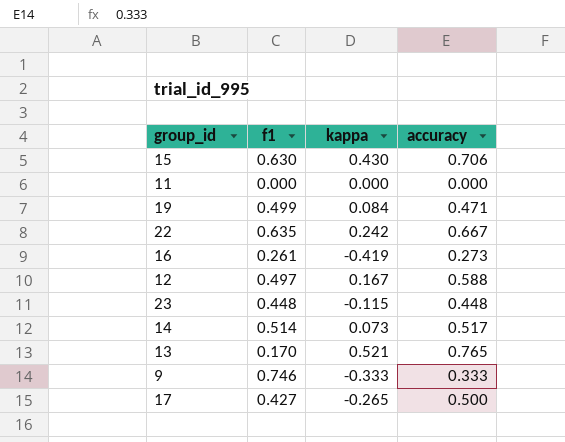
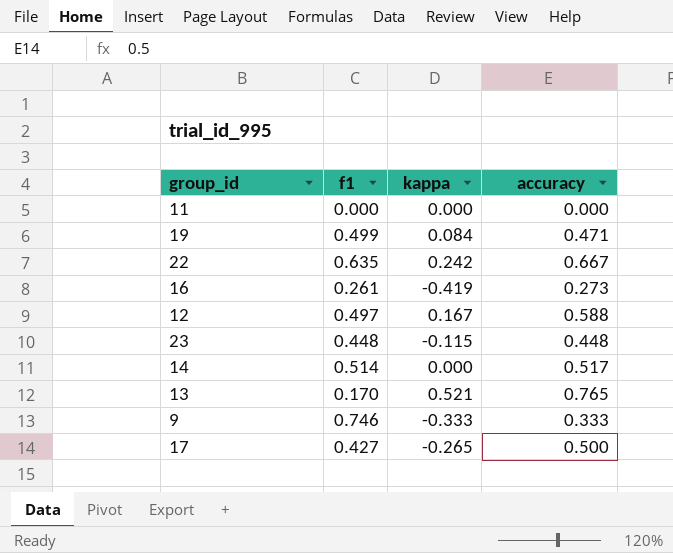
row 15: 0.630 | 0.430 | 0.706 -> none
14 | kappa: 0.073 -> 0.000

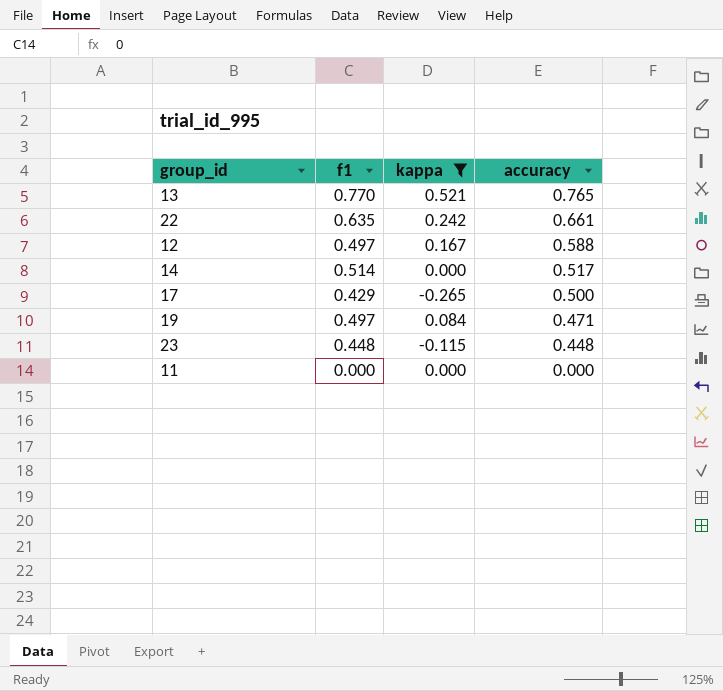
filter: none -> kappa >= -0.265
row order: none -> accuracy descending
13 | f1: 0.170 -> 0.770
22 | accuracy: 0.667 -> 0.661
17 | f1: 0.427 -> 0.429
19 | f1: 0.499 -> 0.497

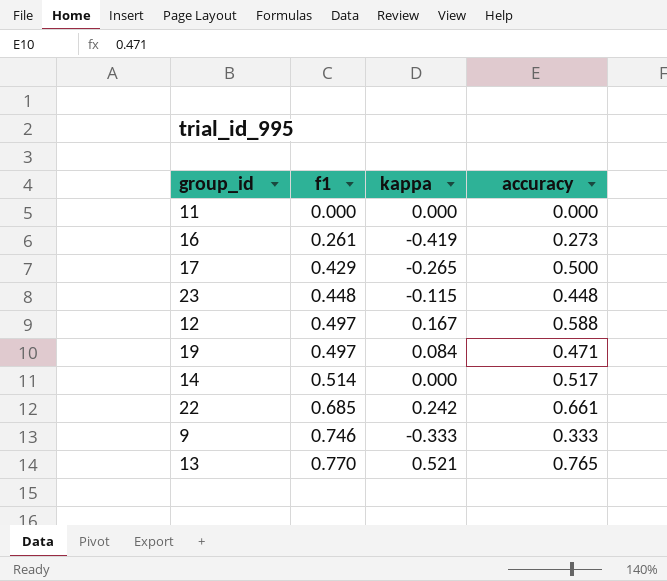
filter: kappa >= -0.265 -> none
row order: accuracy descending -> f1 ascending
22 | f1: 0.635 -> 0.685

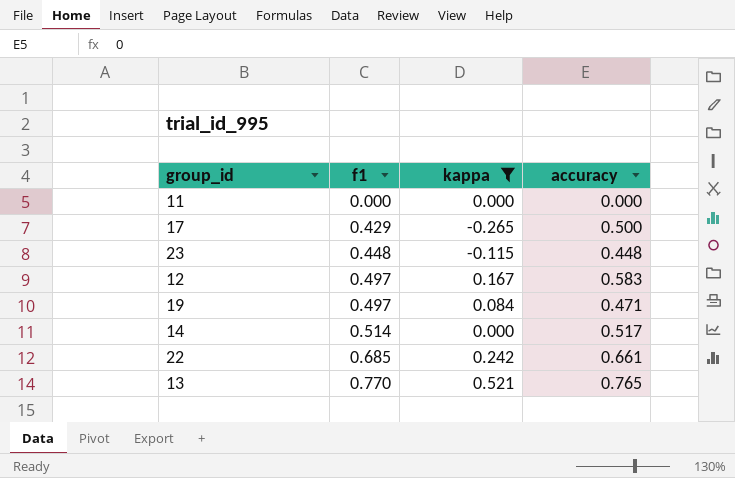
filter: none -> kappa >= -0.265
12 | accuracy: 0.588 -> 0.583

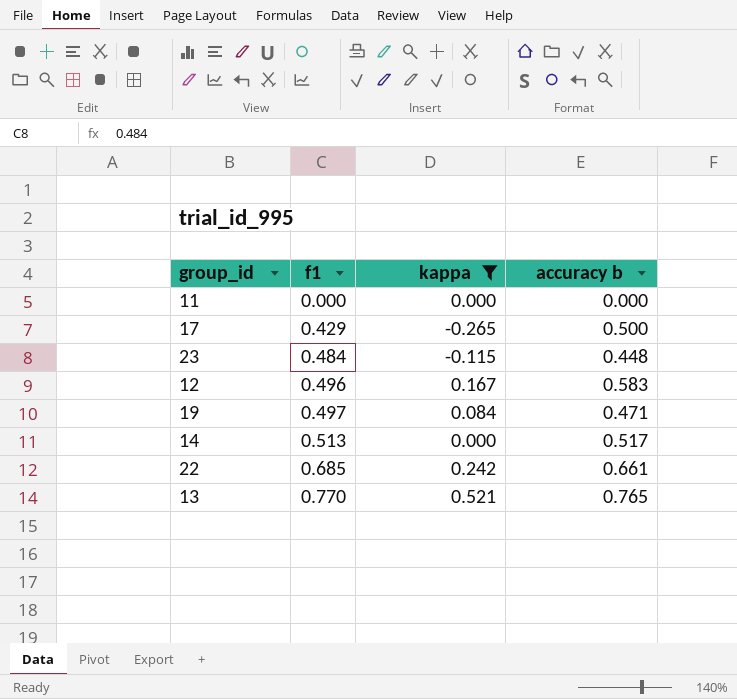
column name: accuracy -> accuracy b
23 | f1: 0.448 -> 0.484
12 | f1: 0.497 -> 0.496
14 | f1: 0.514 -> 0.513

